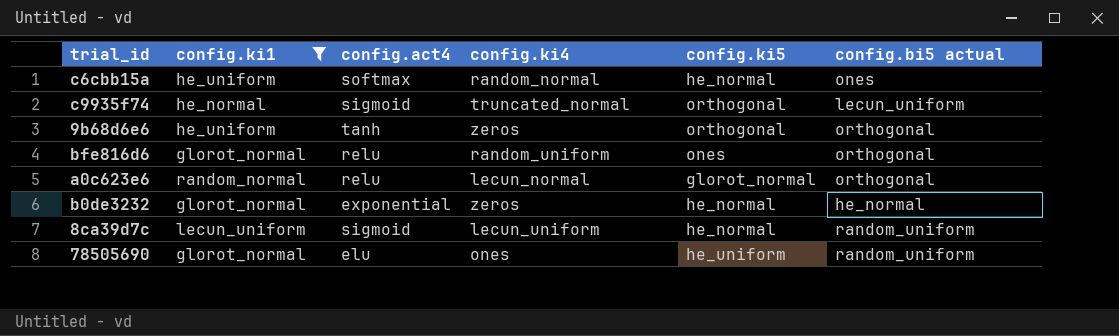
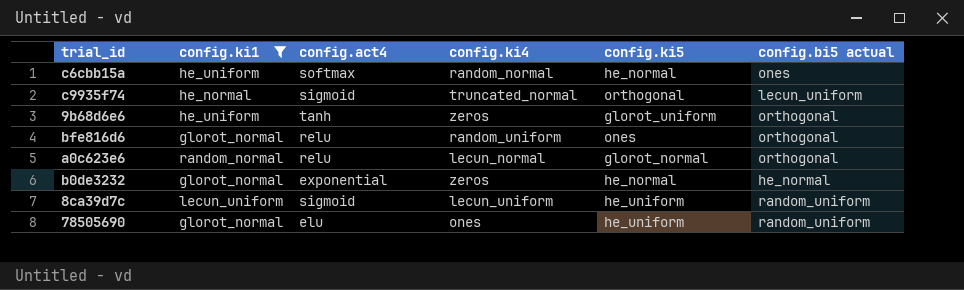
9b68d6e6 | config.ki5: orthogonal -> glorot_uniform
8ca39d7c | config.ki5: he_normal -> he_uniform

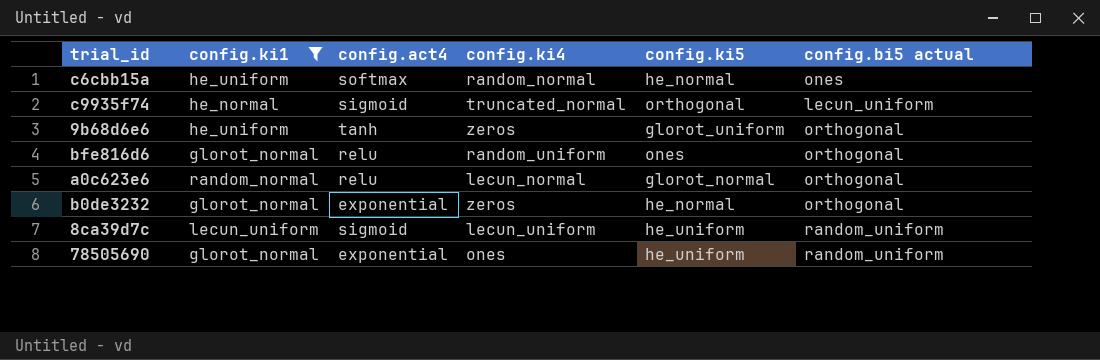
b0de3232 | config.bi5 actual: he_normal -> orthogonal
78505690 | config.act4: elu -> exponential

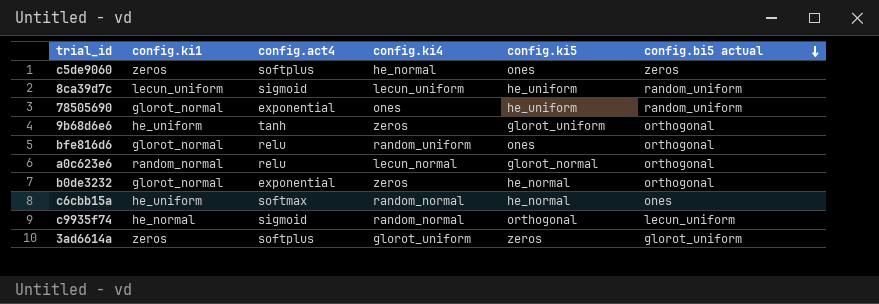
filter: config.ki1 != zeros -> none
row order: none -> config.bi5 actual descending
c9935f74 | config.ki4: truncated_normal -> random_normal

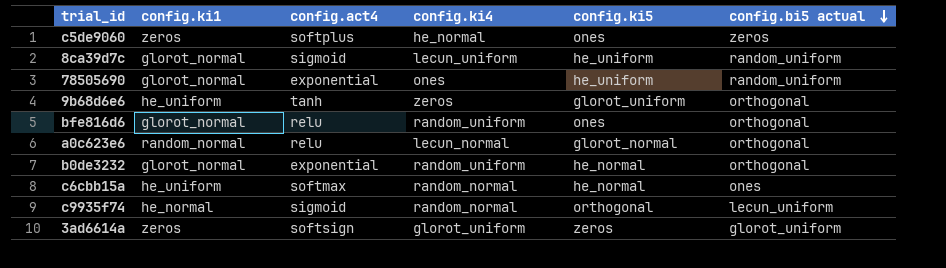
8ca39d7c | config.ki1: lecun_uniform -> glorot_normal
b0de3232 | config.ki4: zeros -> random_uniform
3ad6614a | config.act4: softplus -> softsign

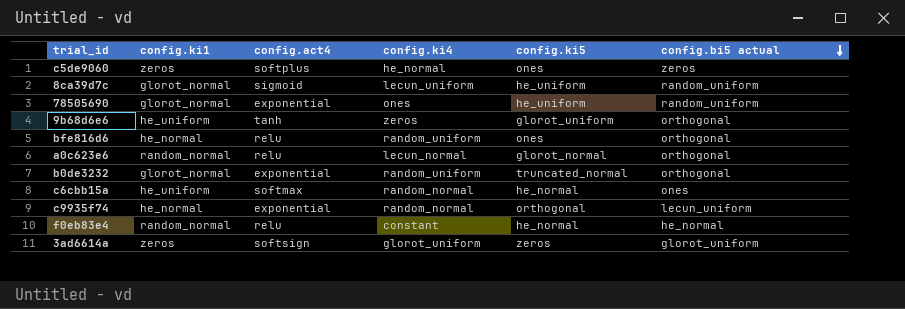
bfe816d6 | config.ki1: glorot_normal -> he_normal
b0de3232 | config.ki5: he_normal -> truncated_normal
c9935f74 | config.act4: sigmoid -> exponential
row f0eb83e4: none -> random_normal | relu | constant | he_normal | he_normal

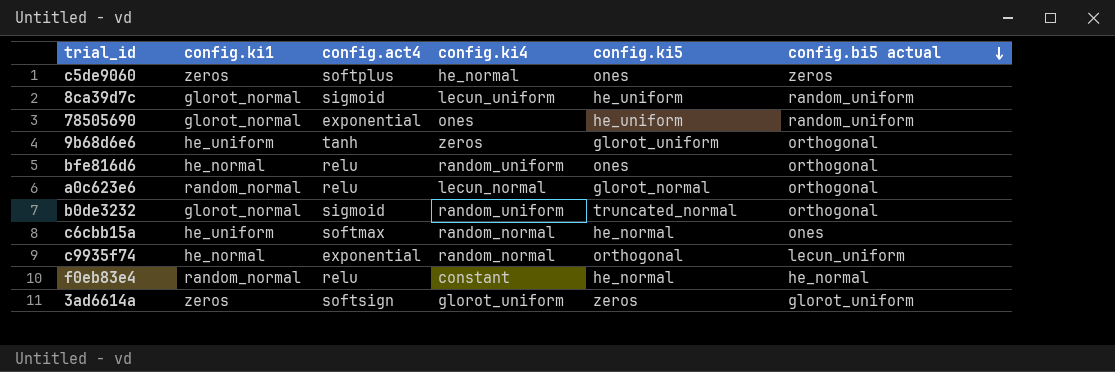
b0de3232 | config.act4: exponential -> sigmoid

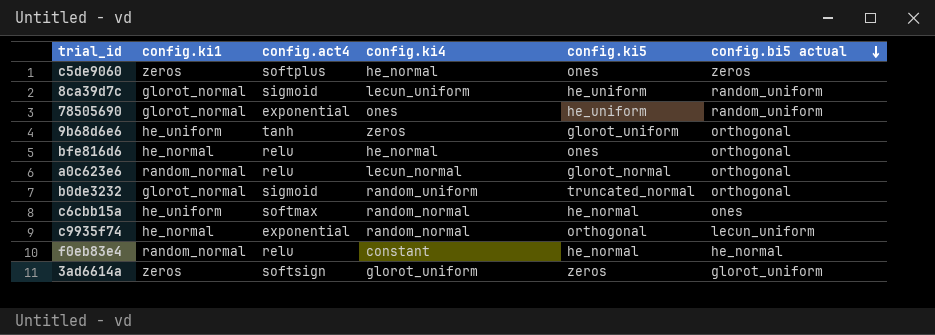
bfe816d6 | config.ki4: random_uniform -> he_normal

